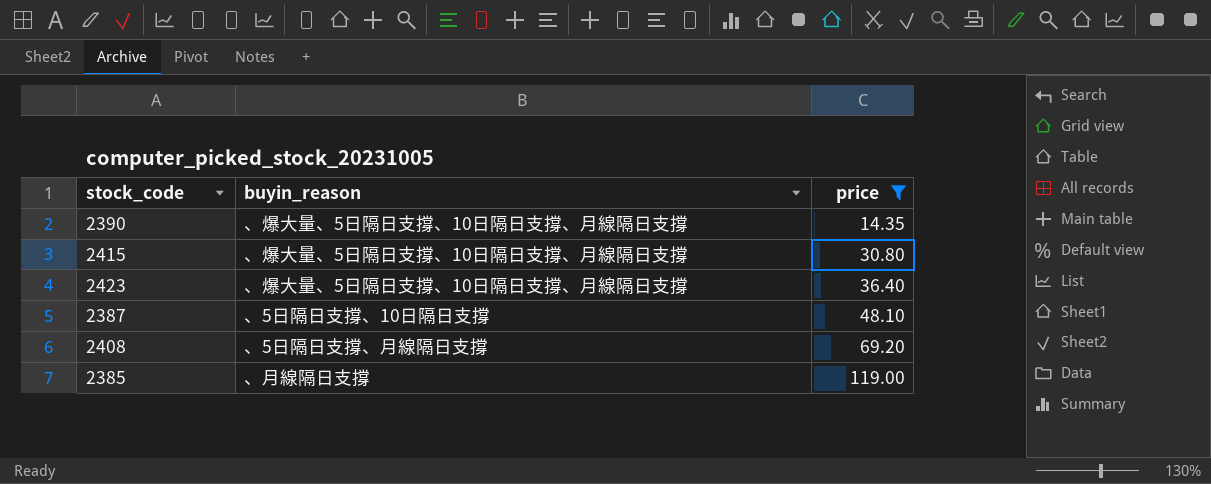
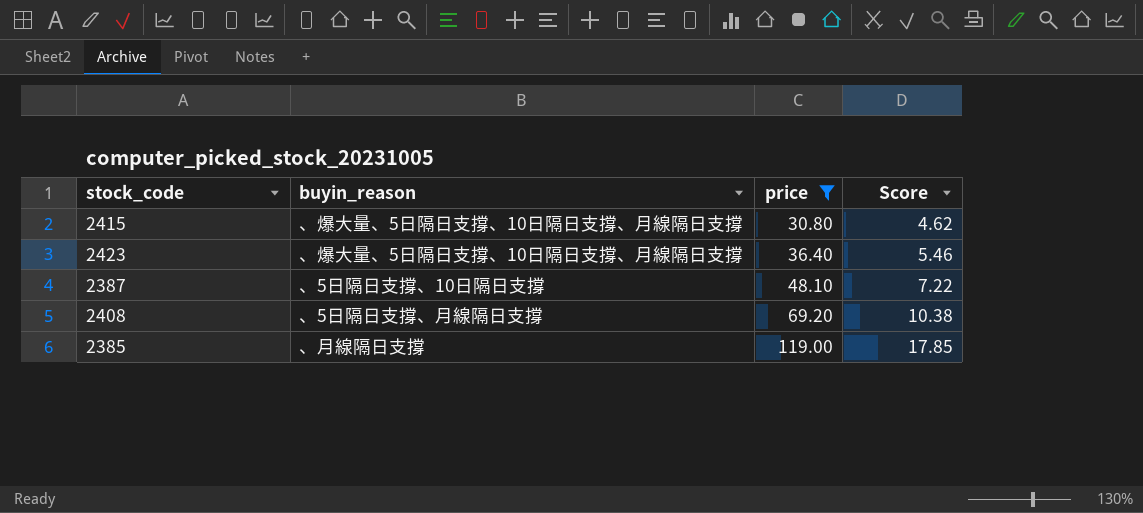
column Score | formula: none -> [price] * 0.15
row 2390: 、爆大量、5日隔日支撐、10日隔日支撐、月線隔日支撐 | 14.35 -> none

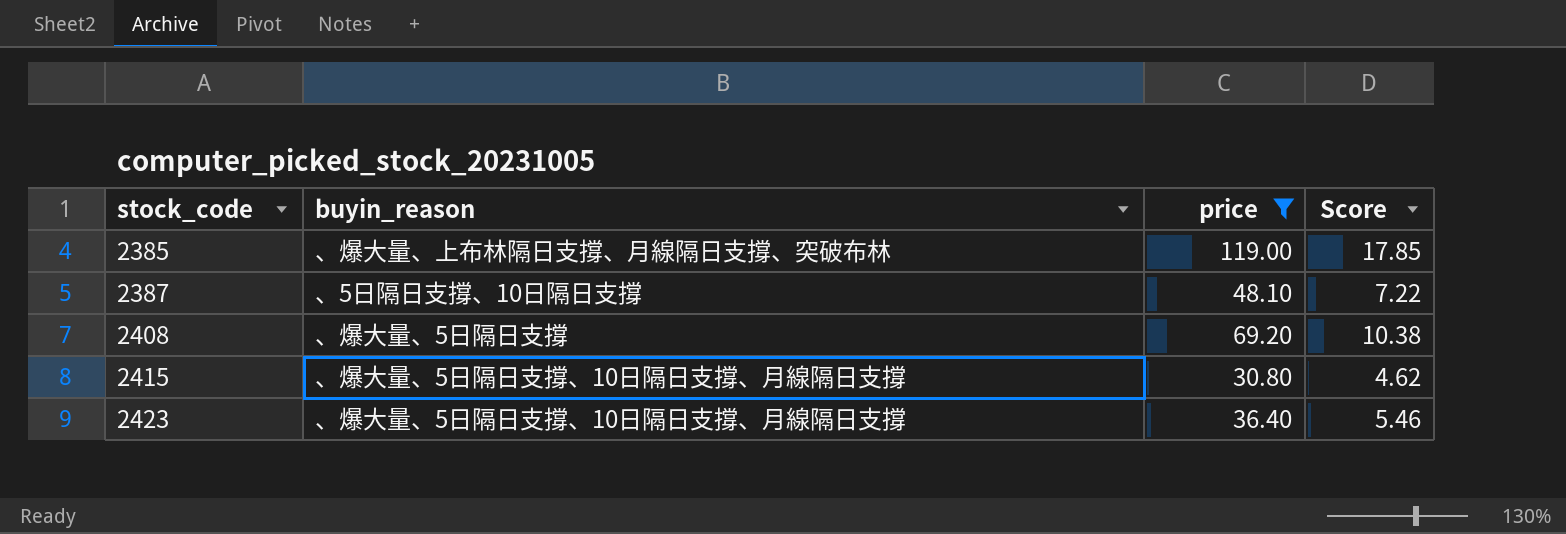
row order: price ascending -> stock_code ascending
2385 | buyin_reason: 、月線隔日支撐 -> 、爆大量、上布林隔日支撐、月線隔日支撐、突破布林
2408 | buyin_reason: 、5日隔日支撐、月線隔日支撐 -> 、爆大量、5日隔日支撐

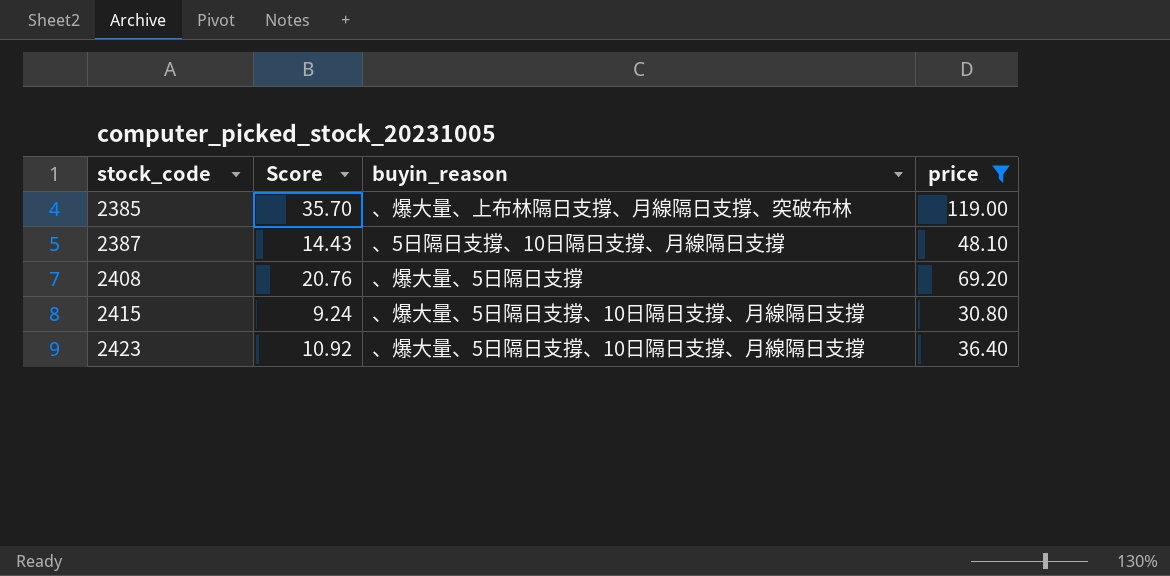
column Score | formula: [price] * 0.15 -> [price] * 0.3
column Score | position: 4 -> 2
2387 | buyin_reason: 、5日隔日支撐、10日隔日支撐 -> 、5日隔日支撐、10日隔日支撐、月線隔日支撐

